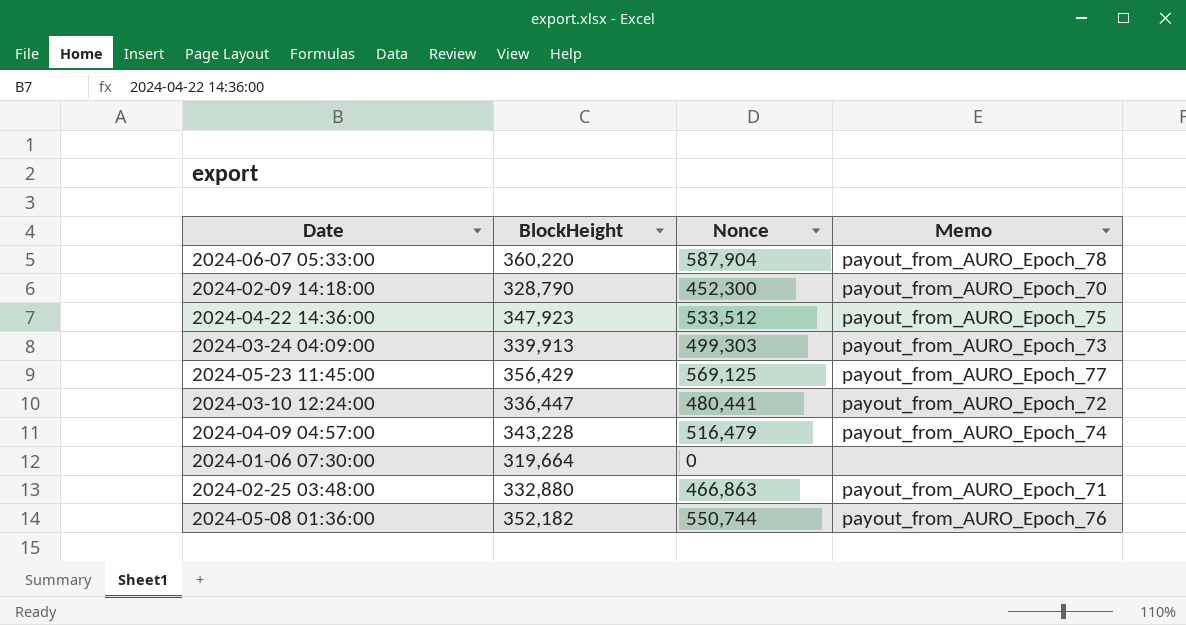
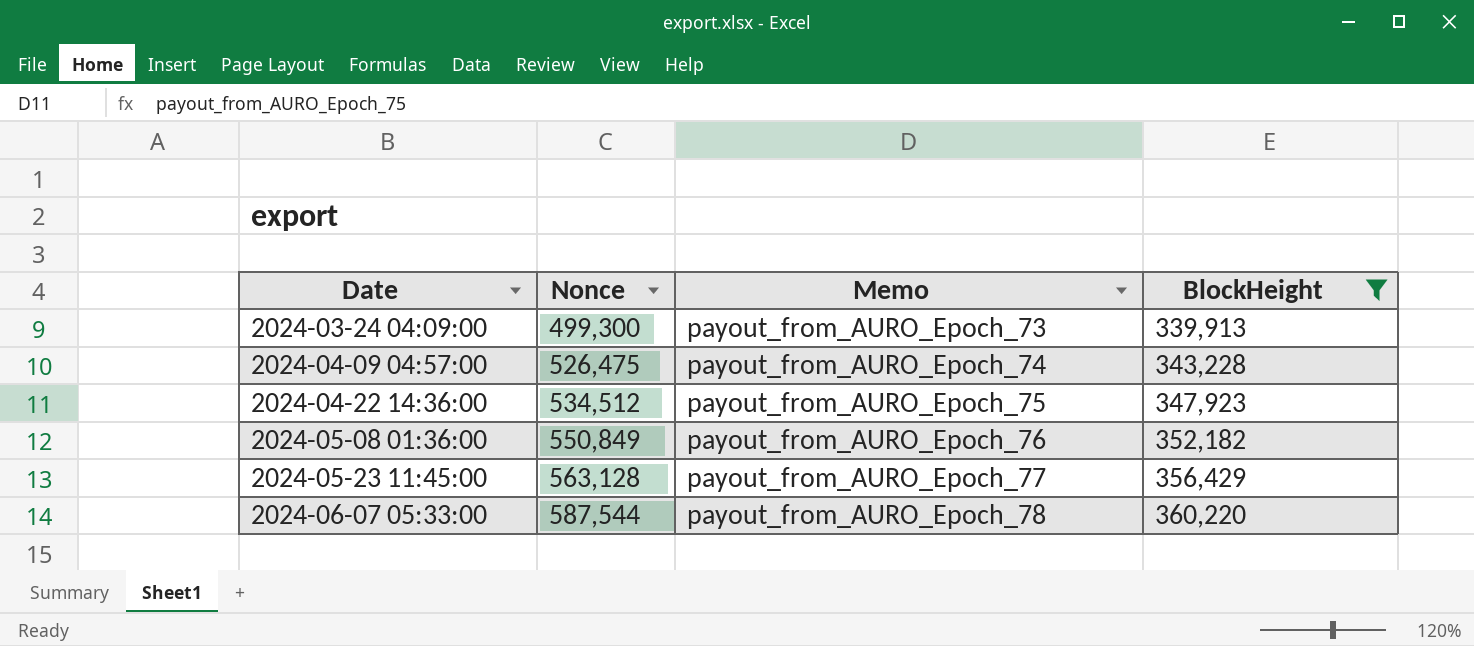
filter: none -> BlockHeight >= 339,913
row order: none -> Date ascending
column BlockHeight | position: 2 -> 4
2024-03-24 04:09:00 | Nonce: 499,303 -> 499,300
2024-04-09 04:57:00 | Nonce: 516,479 -> 526,475
2024-04-22 14:36:00 | Nonce: 533,512 -> 534,512
2024-05-08 01:36:00 | Nonce: 550,744 -> 550,849
2024-05-23 11:45:00 | Nonce: 569,125 -> 563,128
2024-06-07 05:33:00 | Nonce: 587,904 -> 587,544

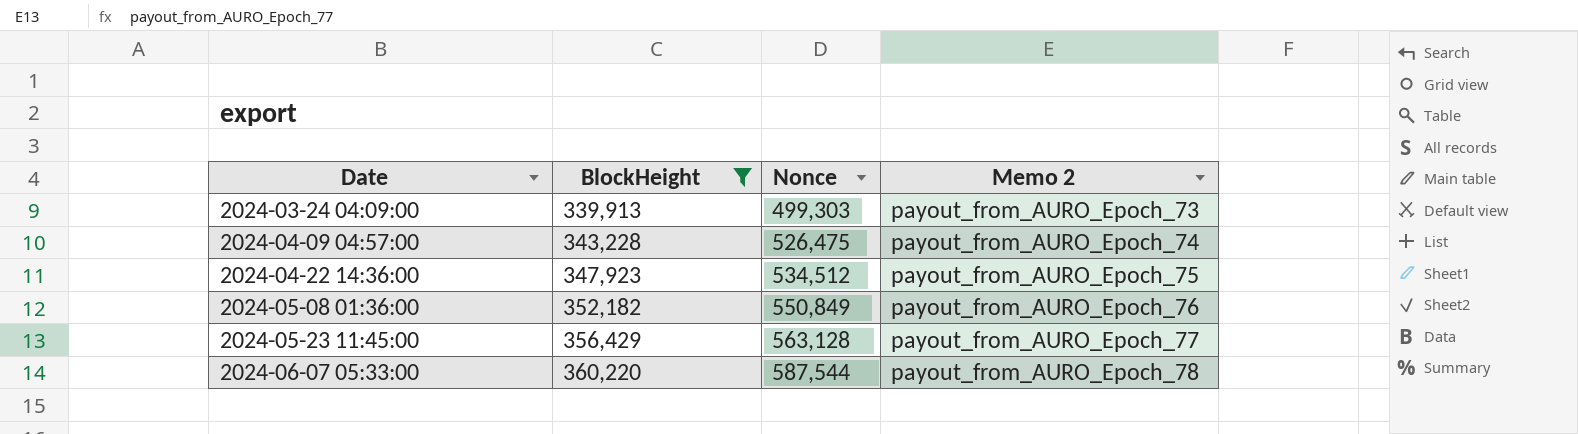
column BlockHeight | position: 4 -> 2
column name: Memo -> Memo 2
2024-03-24 04:09:00 | Nonce: 499,300 -> 499,303

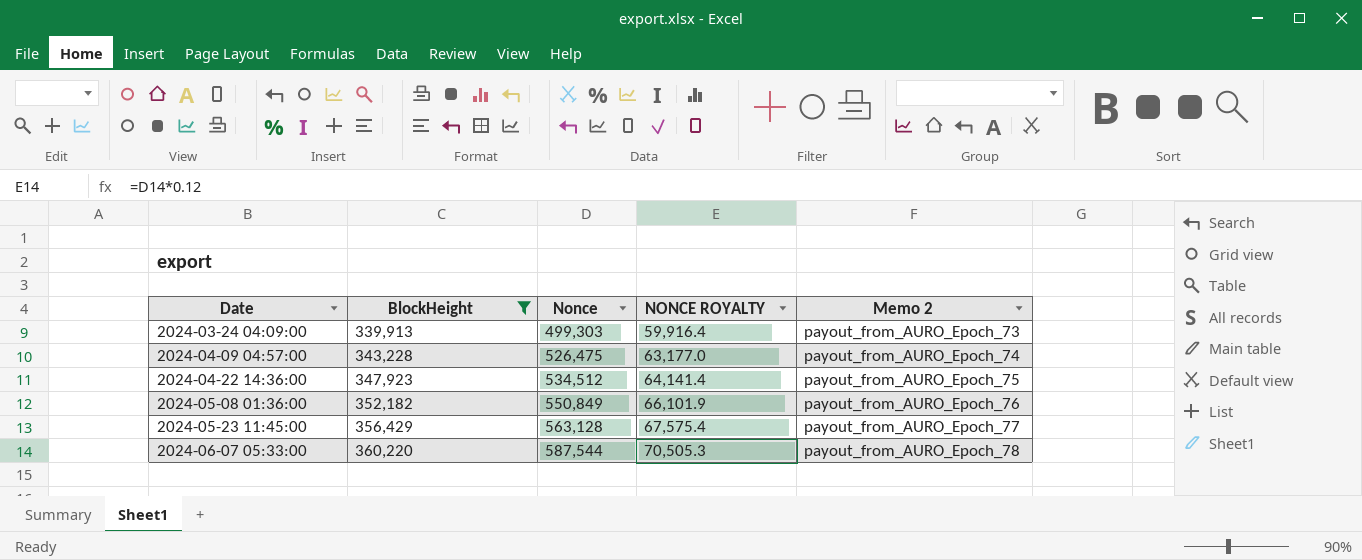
column NONCE ROYALTY | formula: none -> [Nonce] * 0.12

